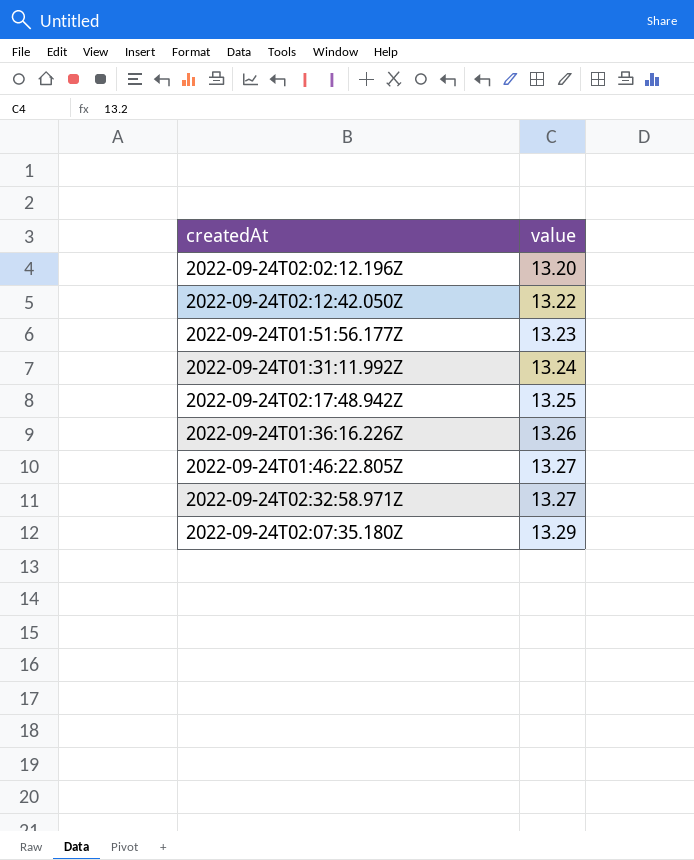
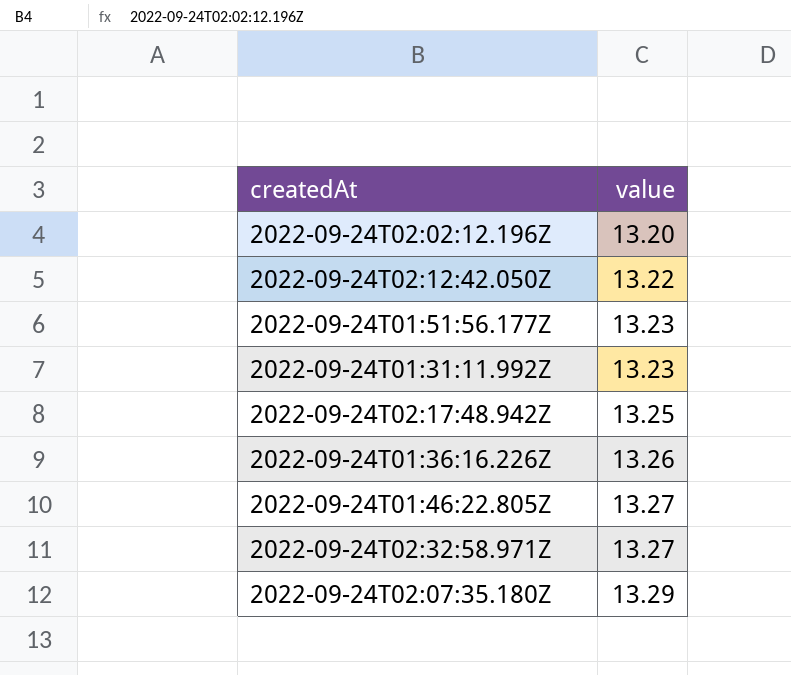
2022-09-24T01:31:11.992Z | value: 13.24 -> 13.23

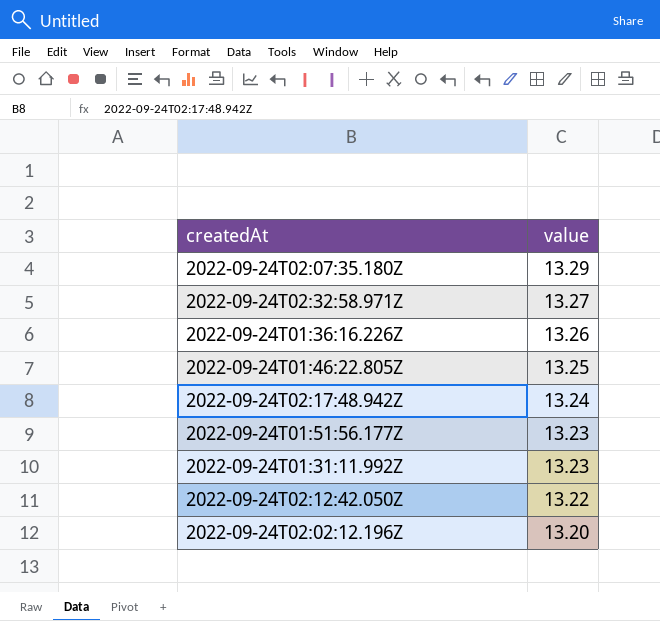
row order: value ascending -> value descending
2022-09-24T01:46:22.805Z | value: 13.27 -> 13.25
2022-09-24T02:17:48.942Z | value: 13.25 -> 13.24

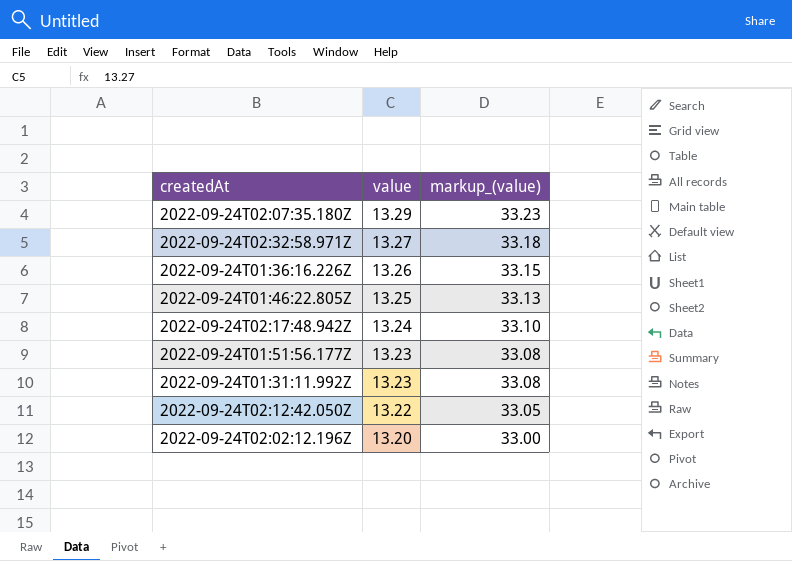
column markup_(value) | formula: none -> [value] * 2.5

